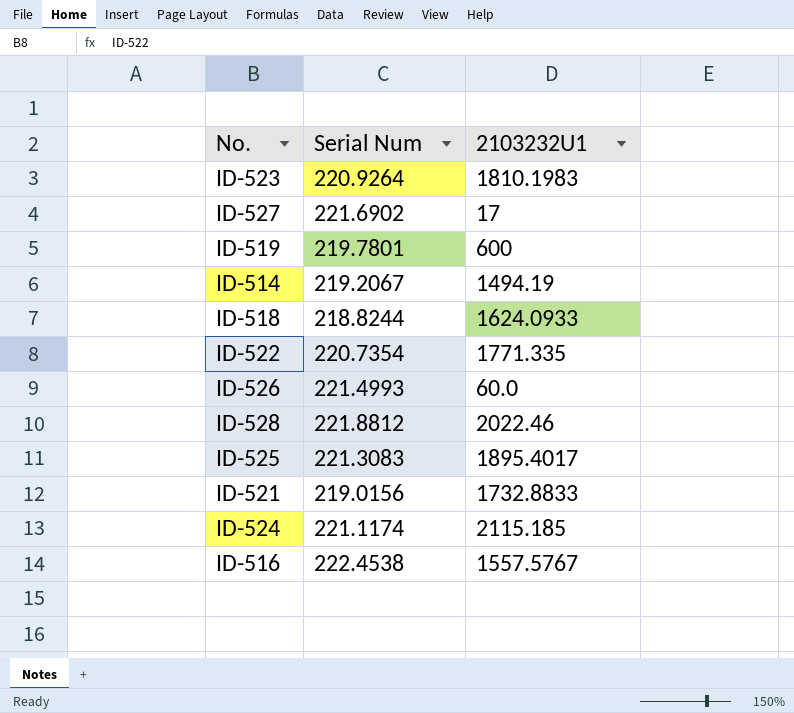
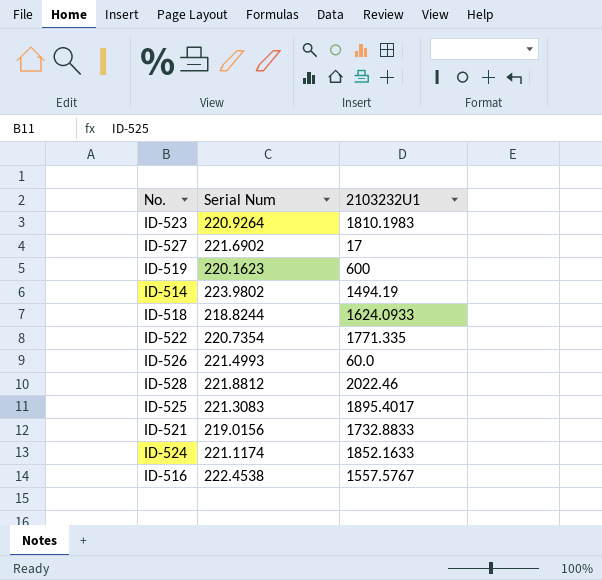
ID-519 | Serial Num: 219.7801 -> 220.1623
ID-514 | Serial Num: 219.2067 -> 223.9802
ID-524 | 2103232U1: 2115.185 -> 1852.1633

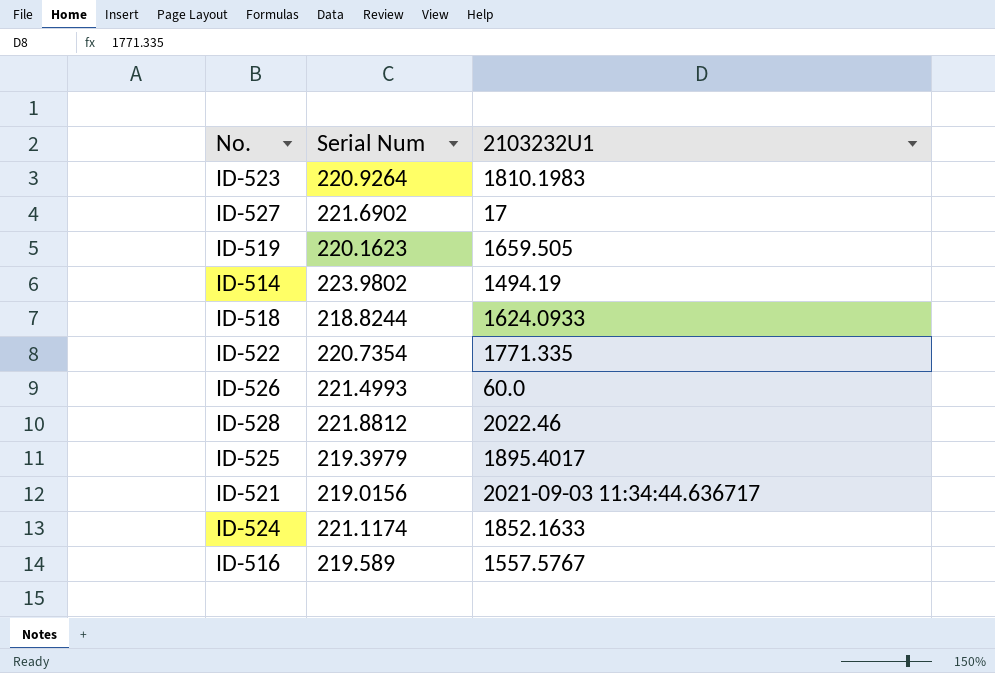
ID-519 | 2103232U1: 600 -> 1659.505
ID-525 | Serial Num: 221.3083 -> 219.3979
ID-521 | 2103232U1: 1732.8833 -> 2021-09-03 11:34:44.636717
ID-516 | Serial Num: 222.4538 -> 219.589

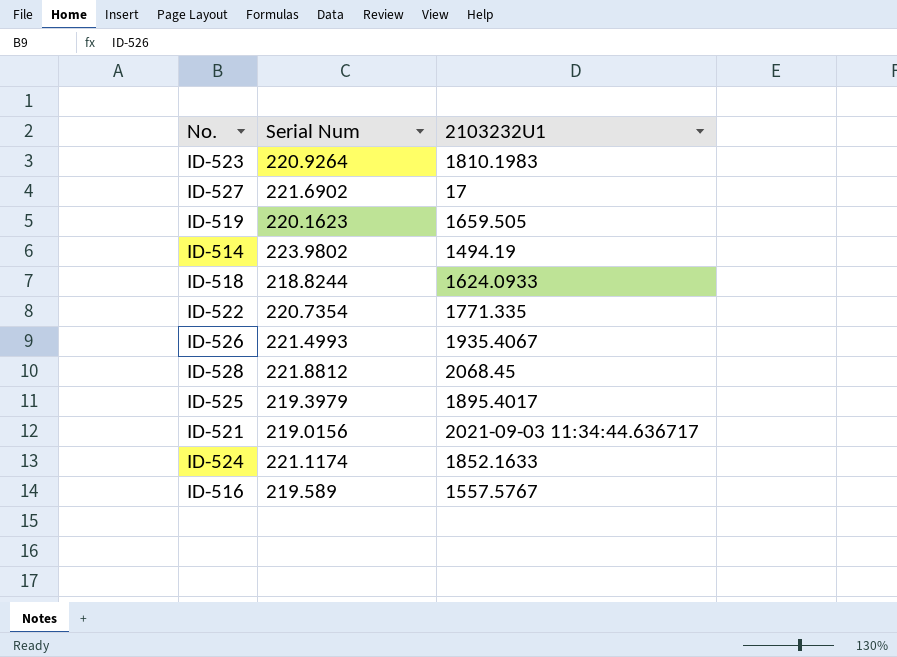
ID-526 | 2103232U1: 60.0 -> 1935.4067
ID-528 | 2103232U1: 2022.46 -> 2068.45

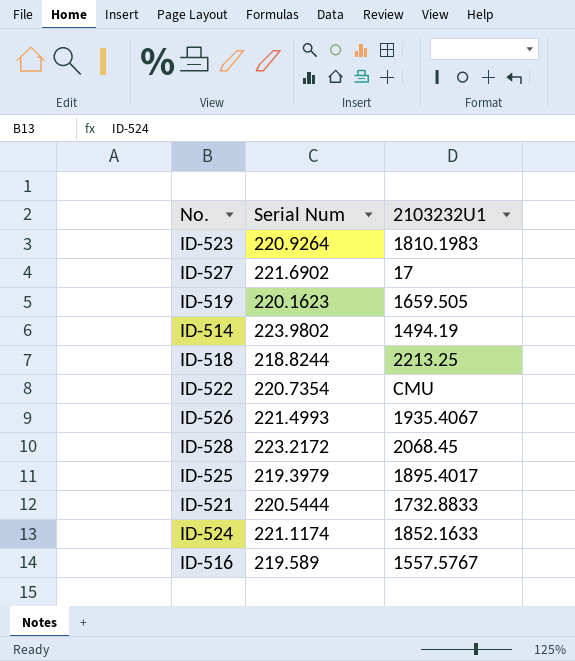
ID-518 | 2103232U1: 1624.0933 -> 2213.25
ID-522 | 2103232U1: 1771.335 -> CMU
ID-528 | Serial Num: 221.8812 -> 223.2172
ID-521 | Serial Num: 219.0156 -> 220.5444
ID-521 | 2103232U1: 2021-09-03 11:34:44.636717 -> 1732.8833

